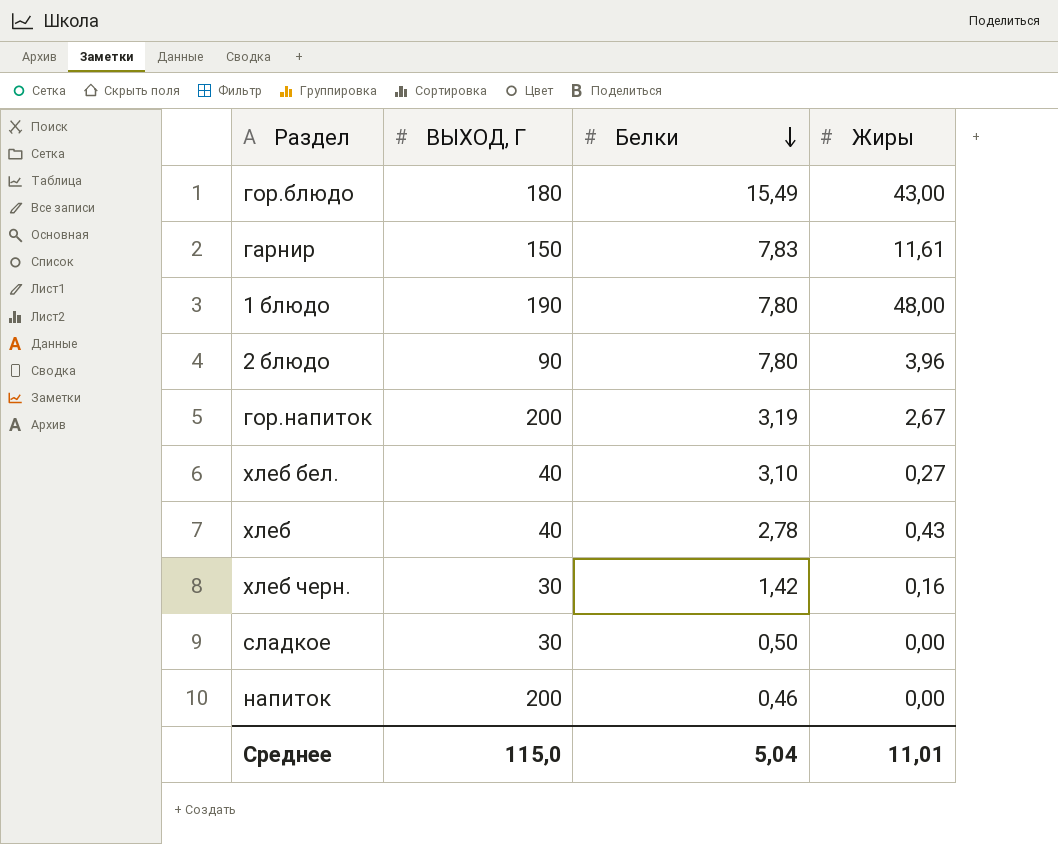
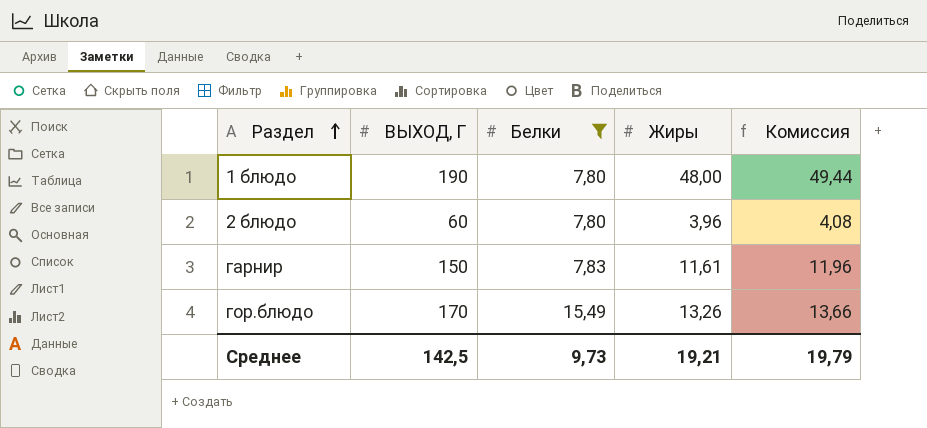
filter: none -> Белки >= 7,80
row order: Белки descending -> Раздел ascending
column Комиссия | formula: none -> [Жиры] * 1,03
2 блюдо | ВЫХОД, Г: 90 -> 60
гор.блюдо | ВЫХОД, Г: 180 -> 170
гор.блюдо | Жиры: 43,00 -> 13,26
Среднее | ВЫХОД, Г: 115,0 -> 142,5
Среднее | Белки: 5,04 -> 9,73
Среднее | Жиры: 11,01 -> 19,21

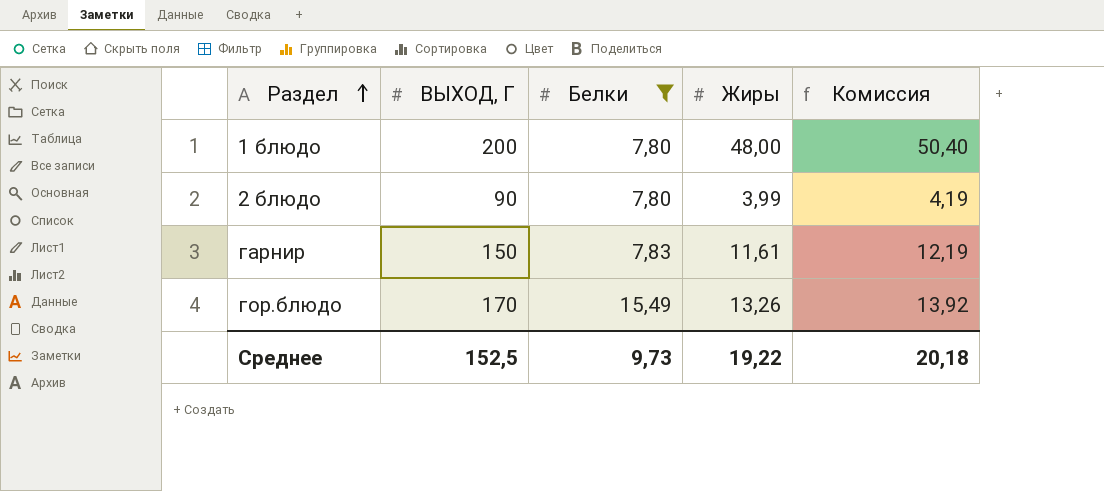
column Комиссия | formula: [Жиры] * 1,03 -> [Жиры] * 1,05
1 блюдо | ВЫХОД, Г: 190 -> 200
2 блюдо | ВЫХОД, Г: 60 -> 90
2 блюдо | Жиры: 3,96 -> 3,99
Среднее | ВЫХОД, Г: 142,5 -> 152,5
Среднее | Жиры: 19,21 -> 19,22
Среднее | Комиссия: 19,79 -> 20,18

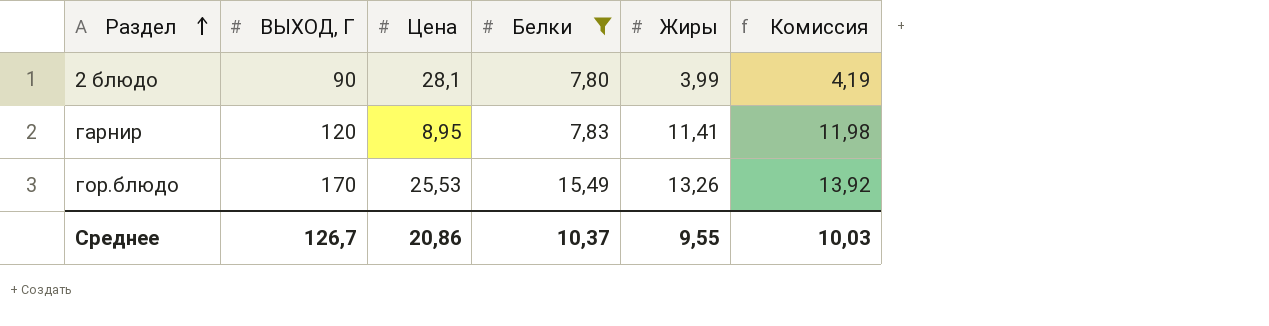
column Цена | position: none -> 3
row 1 блюдо: 200 | 7,80 | 48,00 | 50,40 -> none
гарнир | ВЫХОД, Г: 150 -> 120
гарнир | Жиры: 11,61 -> 11,41
гарнир | Комиссия: 12,19 -> 11,98
Среднее | ВЫХОД, Г: 152,5 -> 126,7
Среднее | Белки: 9,73 -> 10,37
Среднее | Жиры: 19,22 -> 9,55
Среднее | Комиссия: 20,18 -> 10,03

